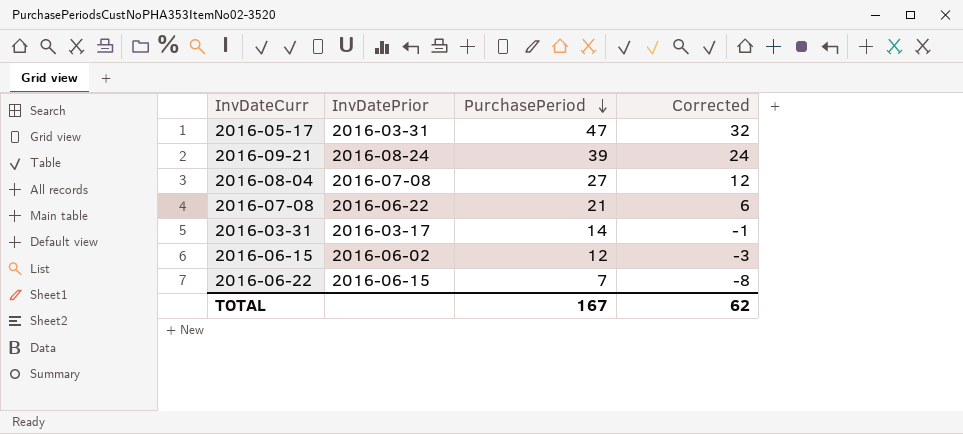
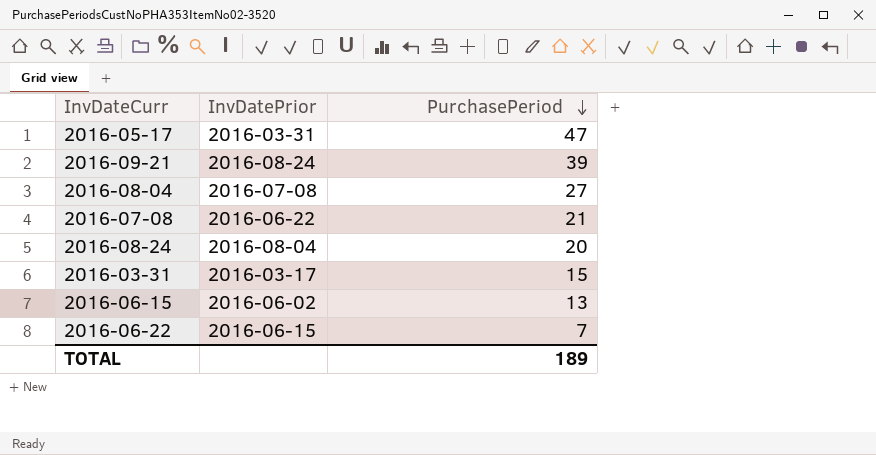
column Corrected | formula: [PurchasePeriod] - 15 -> none
row 2016-08-24: none -> 2016-08-04 | 20
2016-03-31 | PurchasePeriod: 14 -> 15
2016-06-15 | PurchasePeriod: 12 -> 13
TOTAL | PurchasePeriod: 167 -> 189

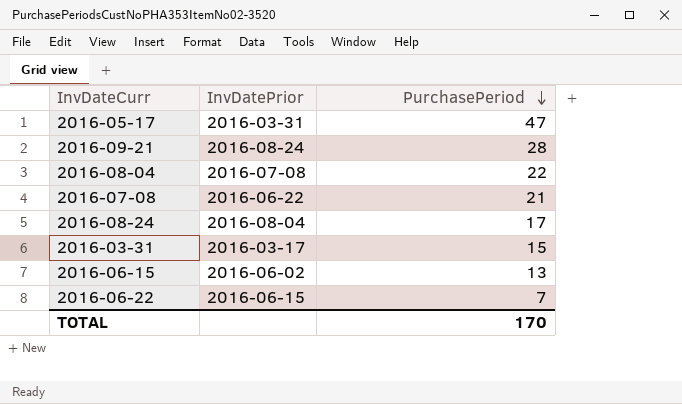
2016-09-21 | PurchasePeriod: 39 -> 28
2016-08-04 | PurchasePeriod: 27 -> 22
2016-08-24 | PurchasePeriod: 20 -> 17
TOTAL | PurchasePeriod: 189 -> 170

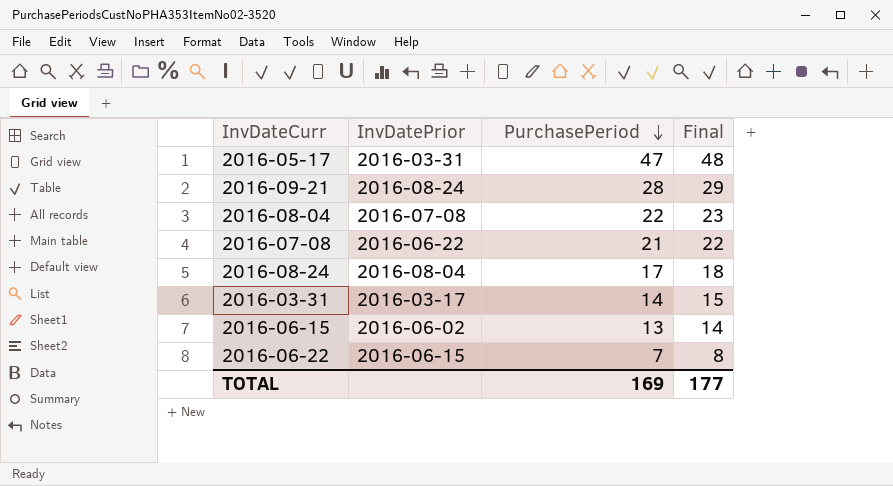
column Final | formula: none -> [PurchasePeriod] + 1
2016-03-31 | PurchasePeriod: 15 -> 14
TOTAL | PurchasePeriod: 170 -> 169

